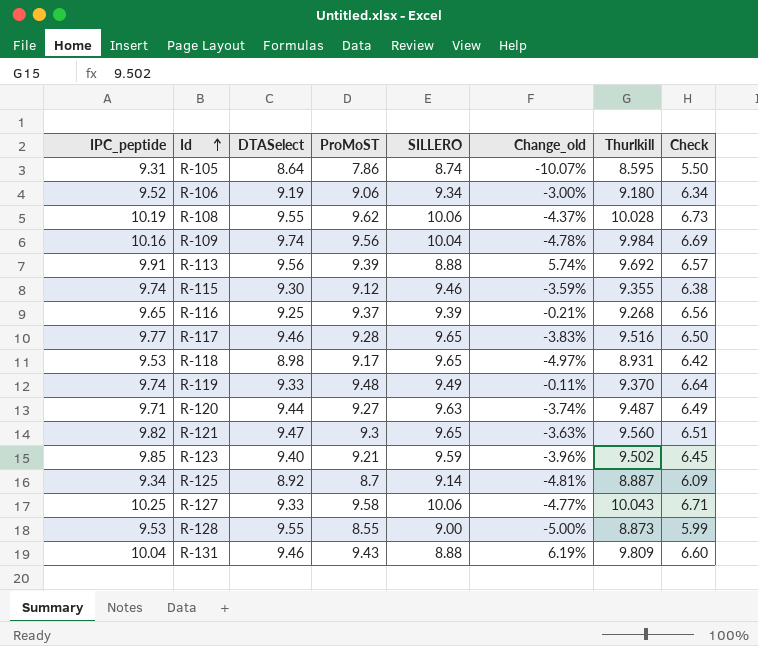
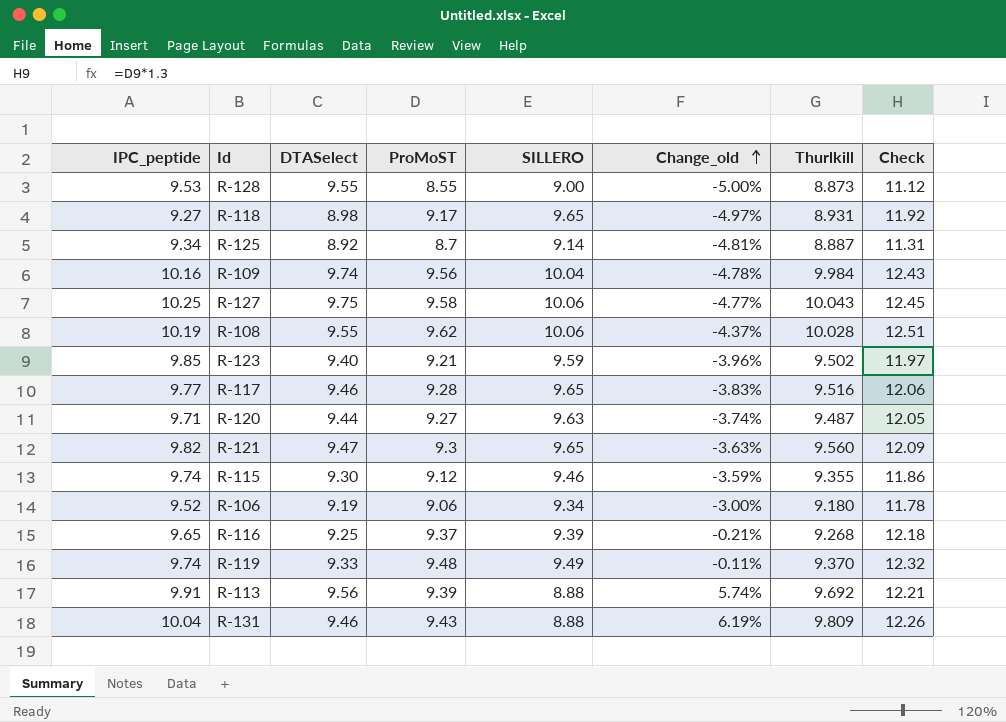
row order: Id ascending -> Change_old ascending
column Check | formula: [ProMoST] * 0.7 -> [ProMoST] * 1.3
row R-105: 9.31 | 8.64 | 7.86 | 8.74 | -10.07% | 8.595 | 5.50 -> none
R-118 | IPC_peptide: 9.53 -> 9.27
R-127 | DTASelect: 9.33 -> 9.75

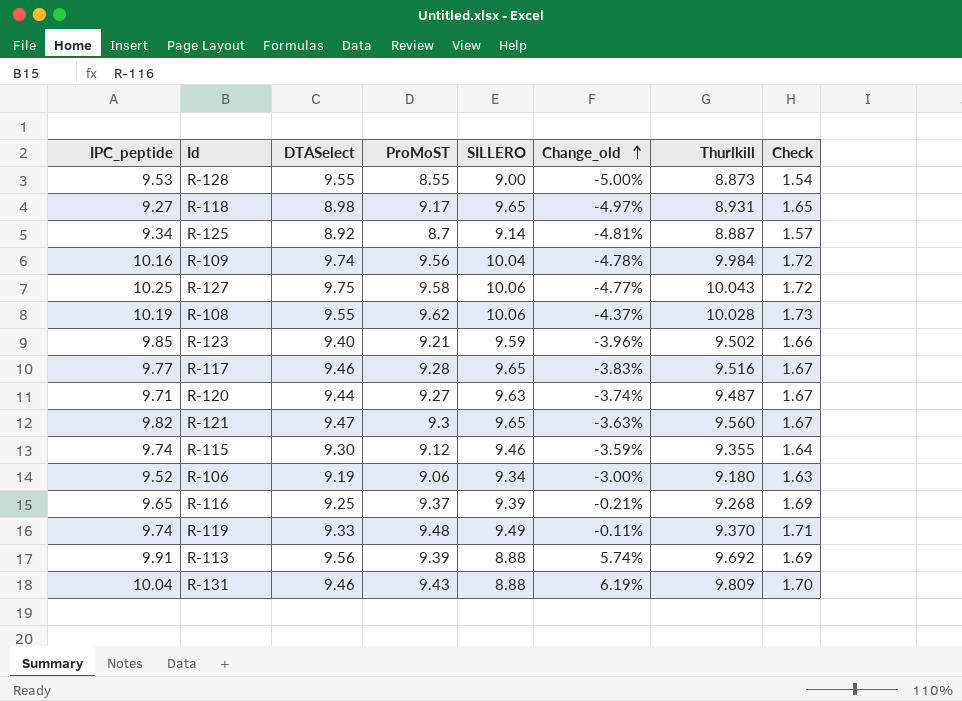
column Check | formula: [ProMoST] * 1.3 -> [ProMoST] * 0.18

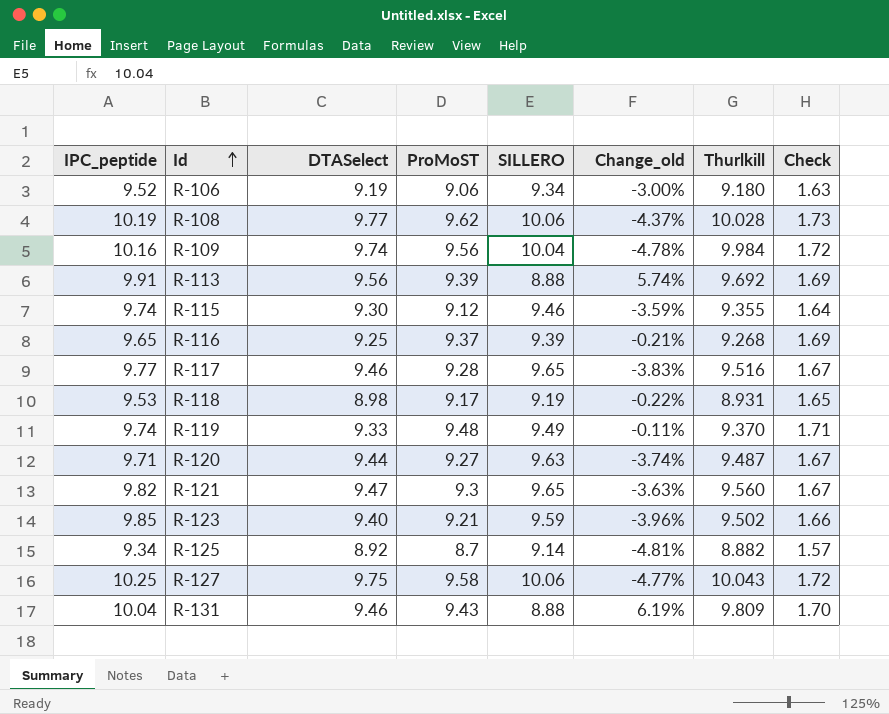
row order: Change_old ascending -> Id ascending
row R-128: 9.53 | 9.55 | 8.55 | 9.00 | -5.00% | 8.873 | 1.54 -> none
R-108 | DTASelect: 9.55 -> 9.77
R-118 | IPC_peptide: 9.27 -> 9.53
R-118 | SILLERO: 9.65 -> 9.19
R-118 | Change_old: -4.97% -> -0.22%
R-125 | Thurlkill: 8.887 -> 8.882

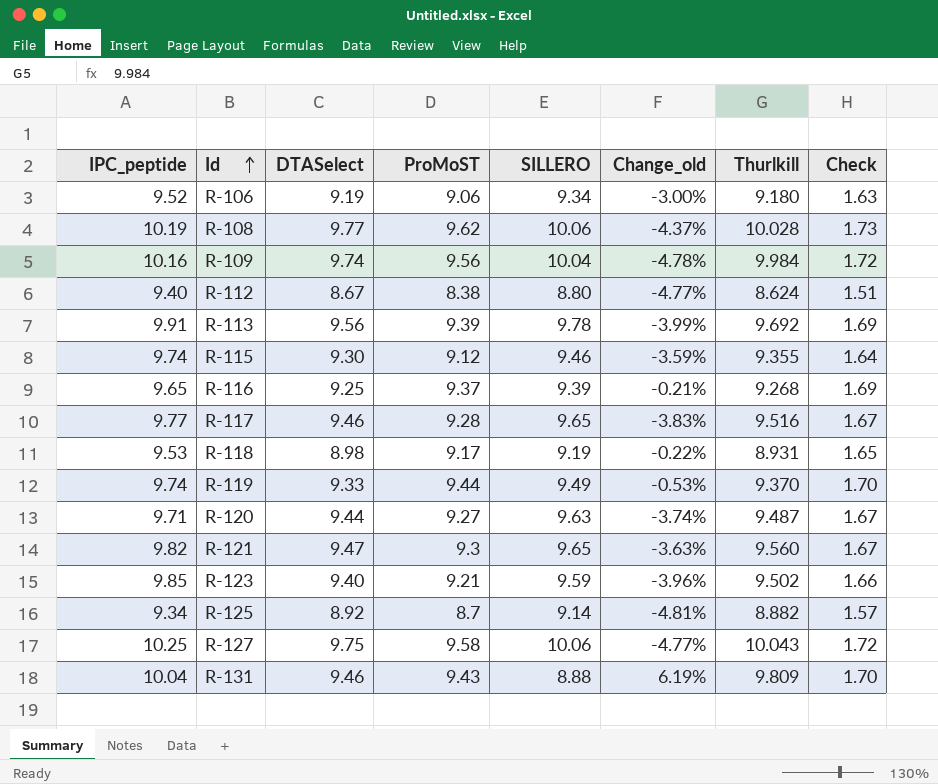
row R-112: none -> 9.40 | 8.67 | 8.38 | 8.80 | -4.77% | 8.624 | 1.51
R-113 | SILLERO: 8.88 -> 9.78
R-113 | Change_old: 5.74% -> -3.99%
R-119 | ProMoST: 9.48 -> 9.44
R-119 | Change_old: -0.11% -> -0.53%
R-119 | Check: 1.71 -> 1.70

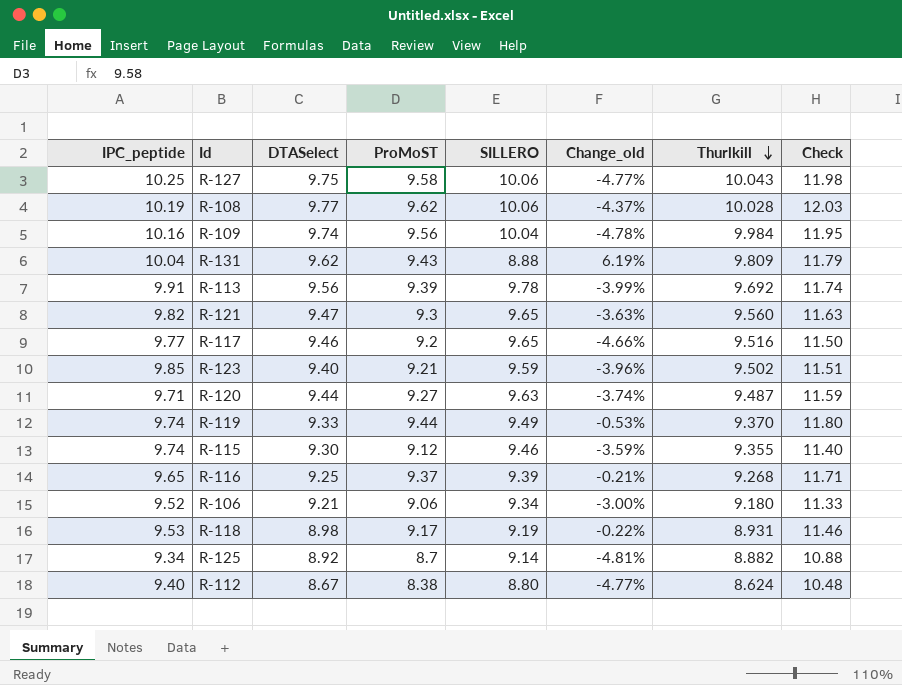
row order: Id ascending -> Thurlkill descending
column Check | formula: [ProMoST] * 0.18 -> [ProMoST] * 1.25
R-131 | DTASelect: 9.46 -> 9.62
R-117 | ProMoST: 9.28 -> 9.2
R-117 | Change_old: -3.83% -> -4.66%
R-106 | DTASelect: 9.19 -> 9.21

